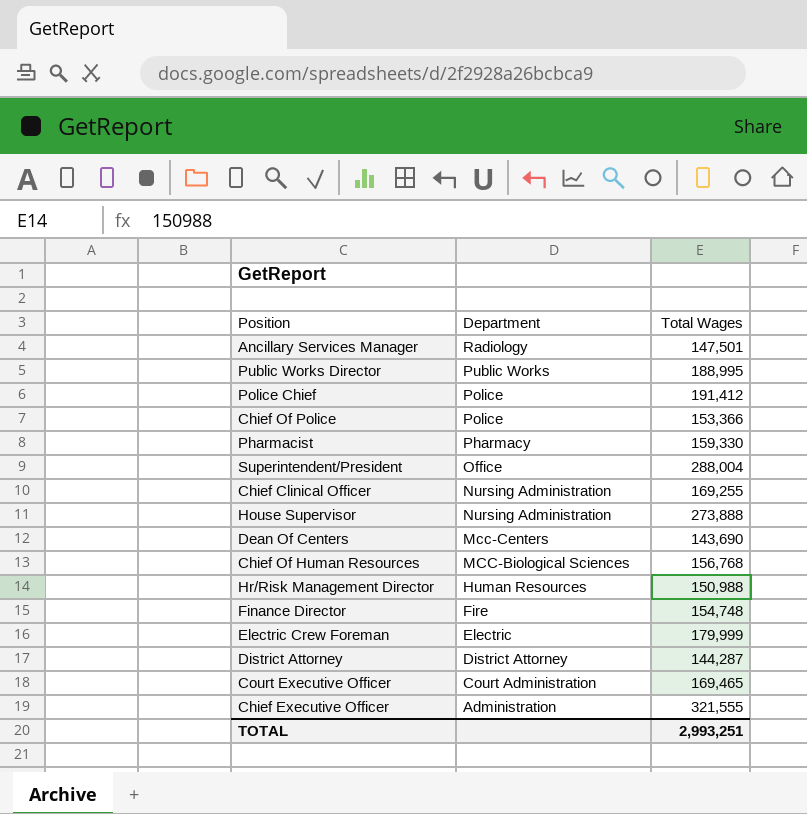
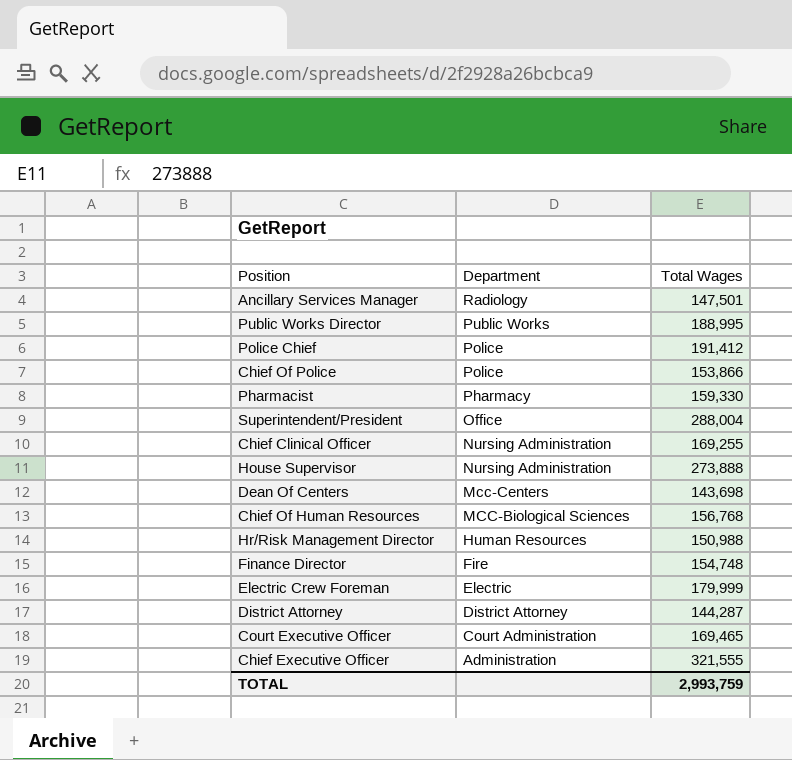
Chief Of Police | Total Wages: 153,366 -> 153,866
Dean Of Centers | Total Wages: 143,690 -> 143,698
TOTAL | Total Wages: 2,993,251 -> 2,993,759

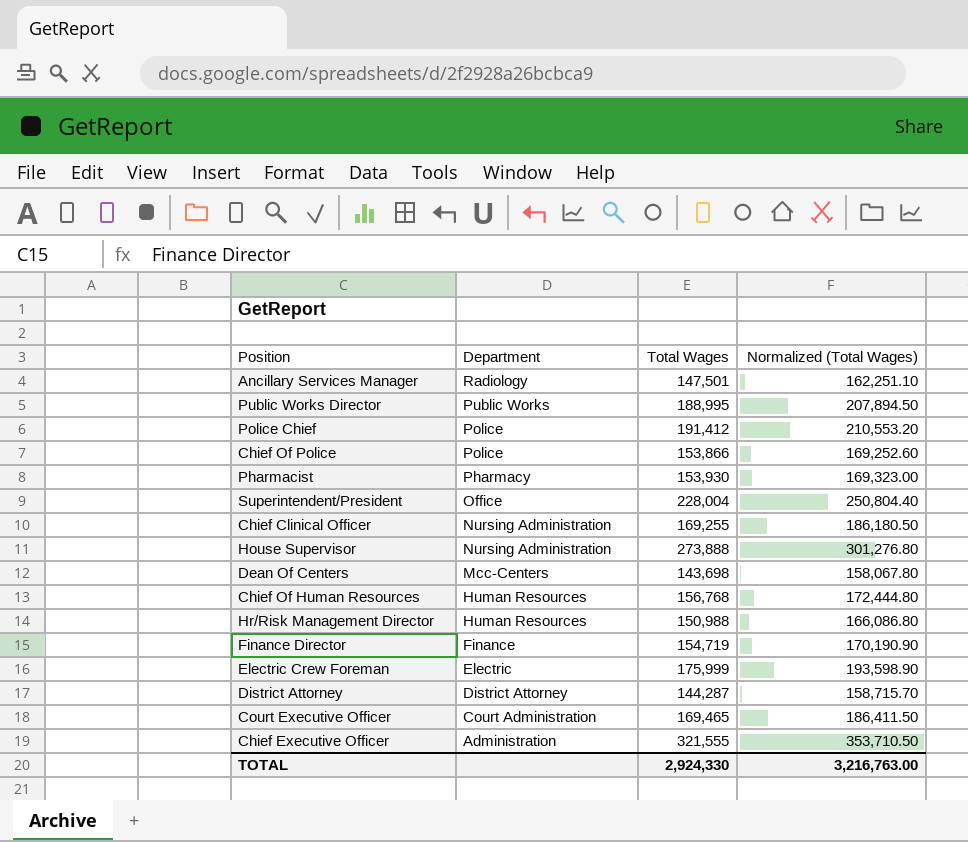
column Normalized (Total Wages) | formula: none -> [Total Wages] * 1.1
Pharmacist | Total Wages: 159,330 -> 153,930
Superintendent/President | Total Wages: 288,004 -> 228,004
Chief Of Human Resources | Department: MCC-Biological Sciences -> Human Resources
Finance Director | Department: Fire -> Finance
Finance Director | Total Wages: 154,748 -> 154,719
Electric Crew Foreman | Total Wages: 179,999 -> 175,999
TOTAL | Total Wages: 2,993,759 -> 2,924,330

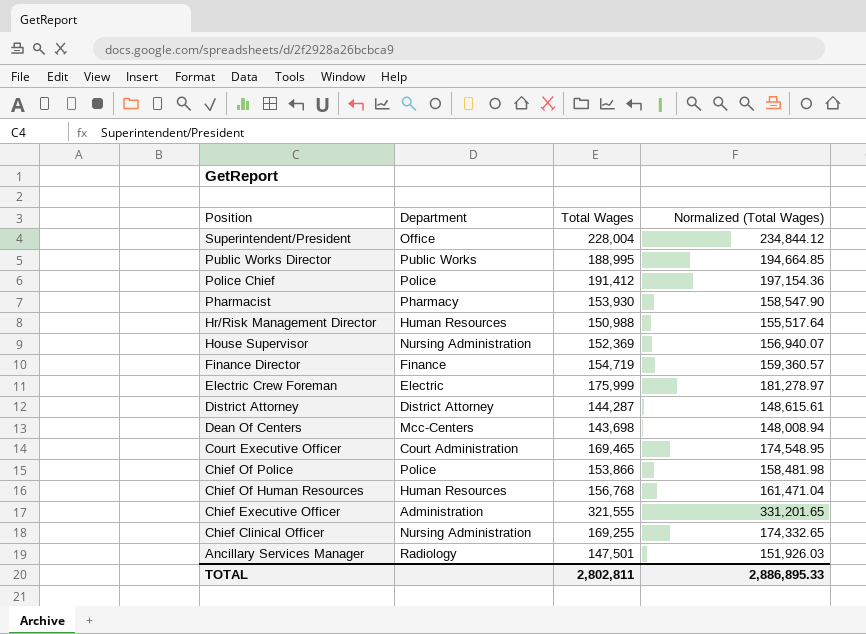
row order: Department descending -> Position descending
column Normalized (Total Wages) | formula: [Total Wages] * 1.1 -> [Total Wages] * 1.03
House Supervisor | Total Wages: 273,888 -> 152,369
TOTAL | Total Wages: 2,924,330 -> 2,802,811
TOTAL | Normalized (Total Wages): 3,216,763.00 -> 2,886,895.33

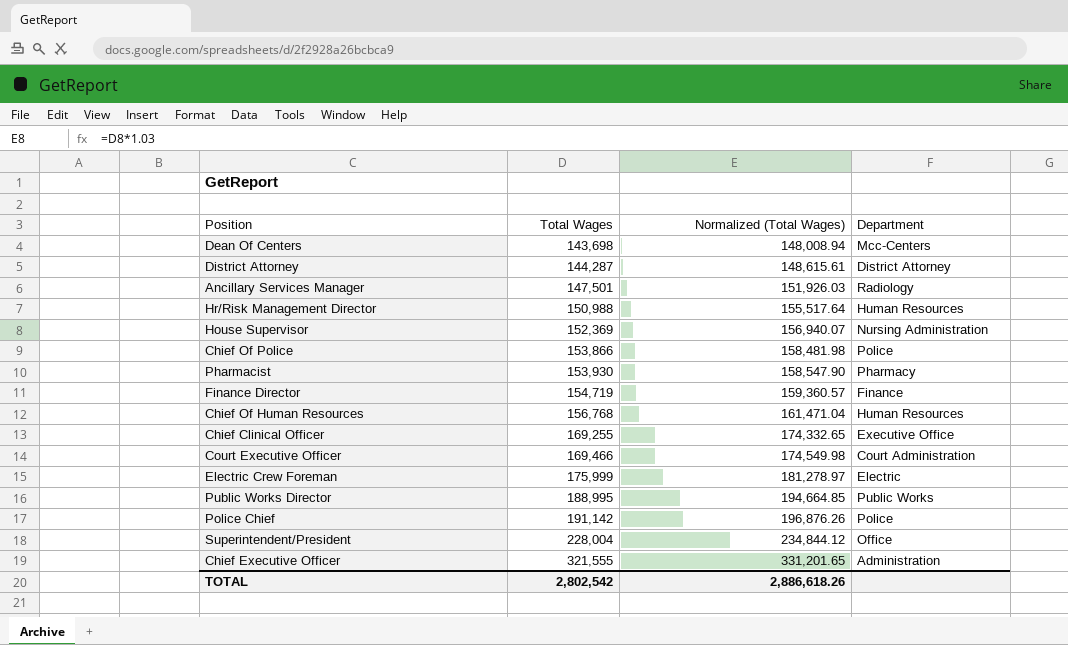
row order: Position descending -> Total Wages ascending
column Department | position: 2 -> 4
Chief Clinical Officer | Department: Nursing Administration -> Executive Office
Court Executive Officer | Total Wages: 169,465 -> 169,466
Court Executive Officer | Normalized (Total Wages): 174,548.95 -> 174,549.98
Police Chief | Total Wages: 191,412 -> 191,142
Police Chief | Normalized (Total Wages): 197,154.36 -> 196,876.26
TOTAL | Total Wages: 2,802,811 -> 2,802,542
TOTAL | Normalized (Total Wages): 2,886,895.33 -> 2,886,618.26

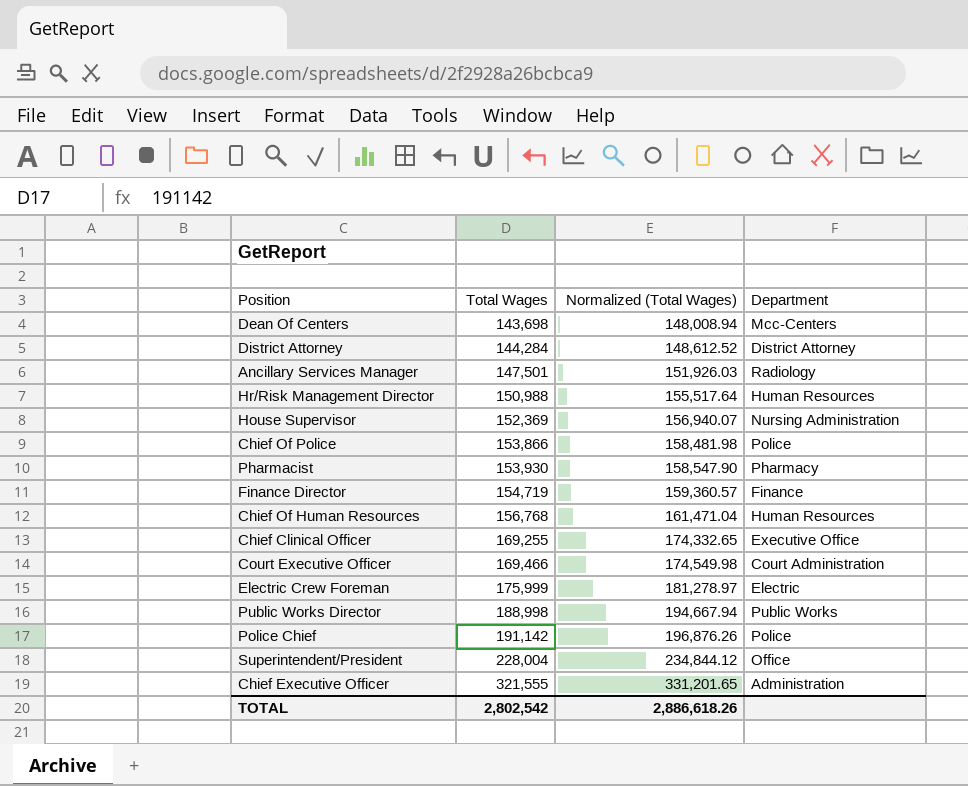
District Attorney | Total Wages: 144,287 -> 144,284
District Attorney | Normalized (Total Wages): 148,615.61 -> 148,612.52
Public Works Director | Total Wages: 188,995 -> 188,998
Public Works Director | Normalized (Total Wages): 194,664.85 -> 194,667.94

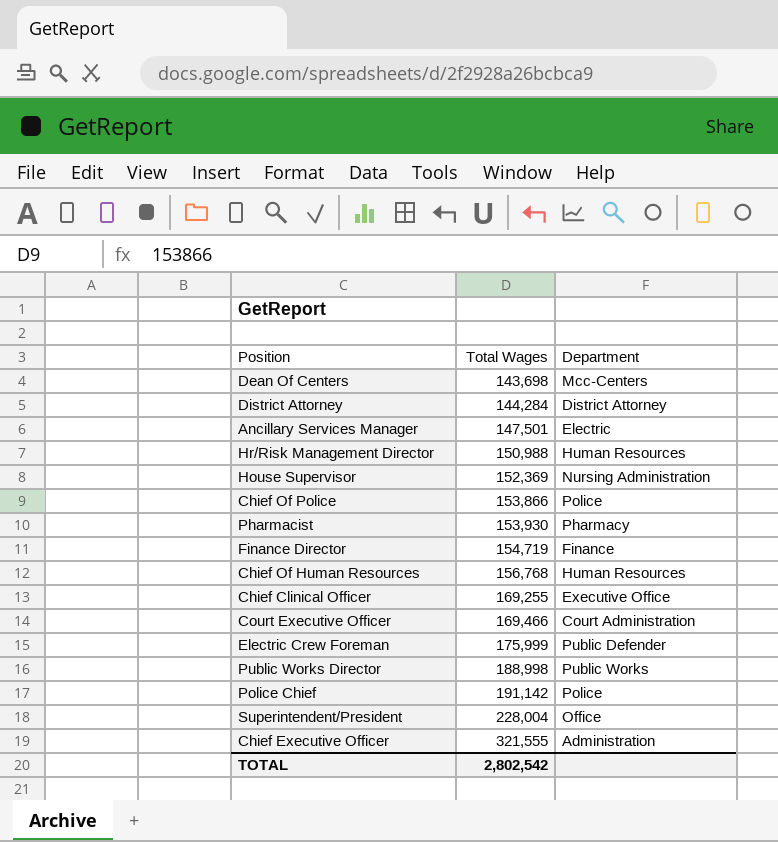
column Normalized (Total Wages) | formula: [Total Wages] * 1.03 -> none
Ancillary Services Manager | Department: Radiology -> Electric
Electric Crew Foreman | Department: Electric -> Public Defender

